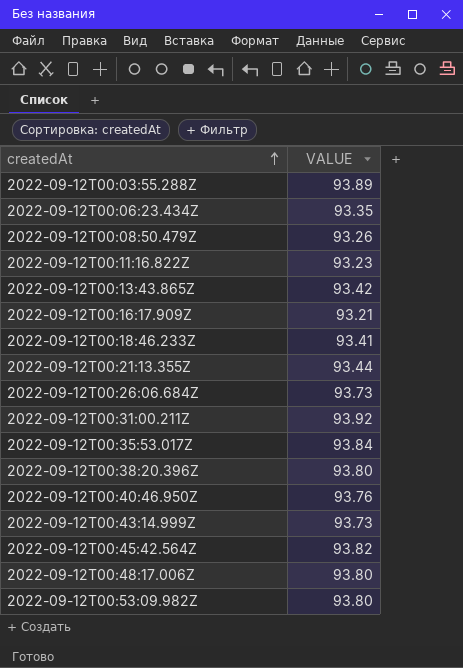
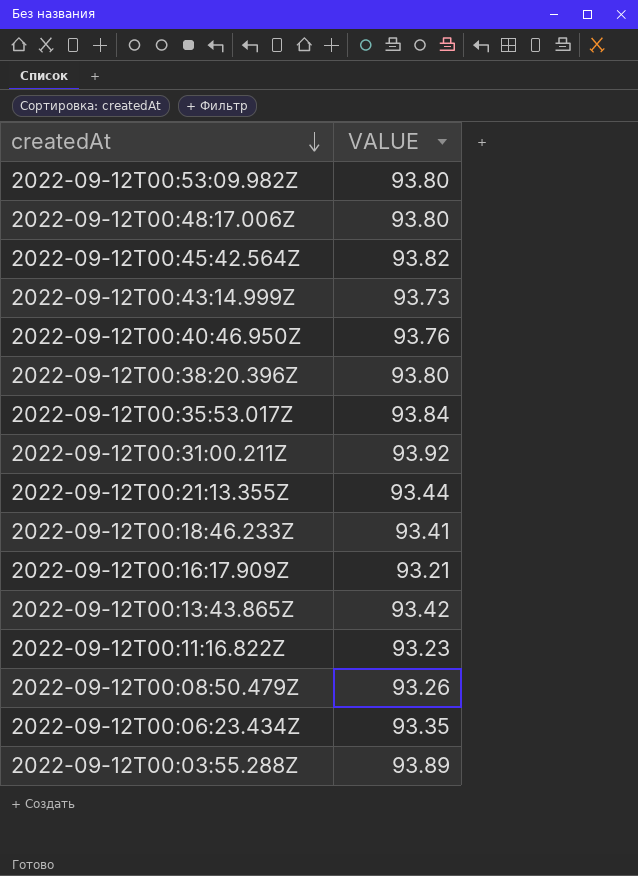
row order: createdAt ascending -> createdAt descending
row 2022-09-12T00:26:06.684Z: 93.73 -> none

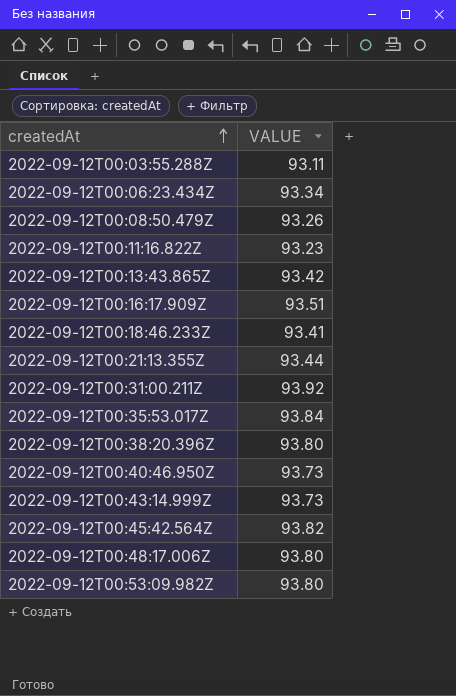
row order: createdAt descending -> createdAt ascending
2022-09-12T00:03:55.288Z | VALUE: 93.89 -> 93.11
2022-09-12T00:06:23.434Z | VALUE: 93.35 -> 93.34
2022-09-12T00:16:17.909Z | VALUE: 93.21 -> 93.51
2022-09-12T00:40:46.950Z | VALUE: 93.76 -> 93.73

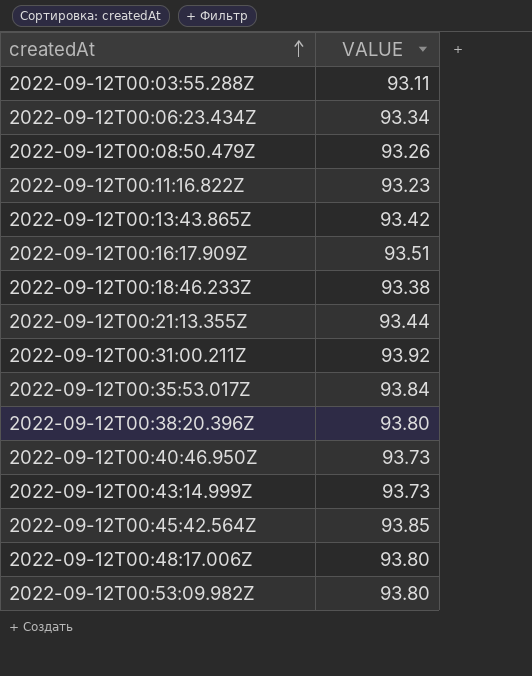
2022-09-12T00:18:46.233Z | VALUE: 93.41 -> 93.38
2022-09-12T00:45:42.564Z | VALUE: 93.82 -> 93.85

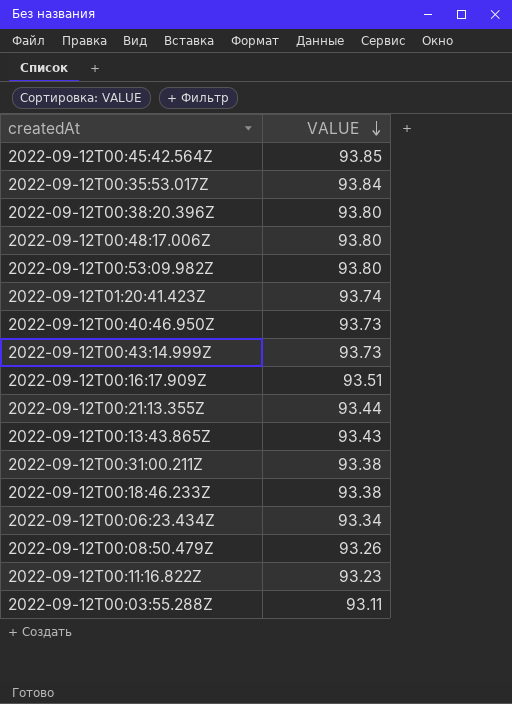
row order: createdAt ascending -> VALUE descending
row 2022-09-12T01:20:41.423Z: none -> 93.74
2022-09-12T00:13:43.865Z | VALUE: 93.42 -> 93.43
2022-09-12T00:31:00.211Z | VALUE: 93.92 -> 93.38

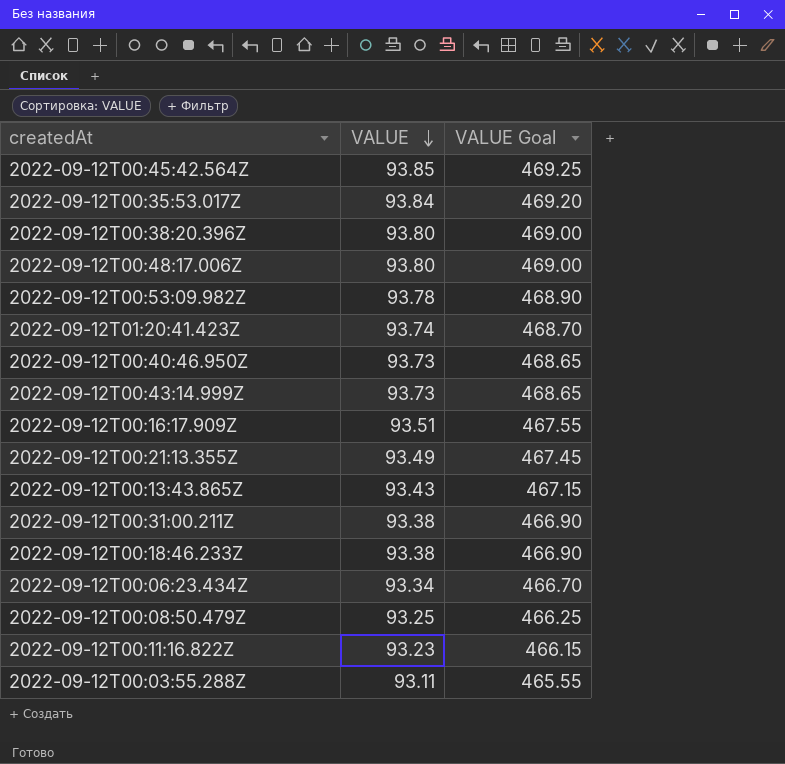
column VALUE Goal | formula: none -> [VALUE] * 5
2022-09-12T00:53:09.982Z | VALUE: 93.80 -> 93.78
2022-09-12T00:21:13.355Z | VALUE: 93.44 -> 93.49
2022-09-12T00:08:50.479Z | VALUE: 93.26 -> 93.25

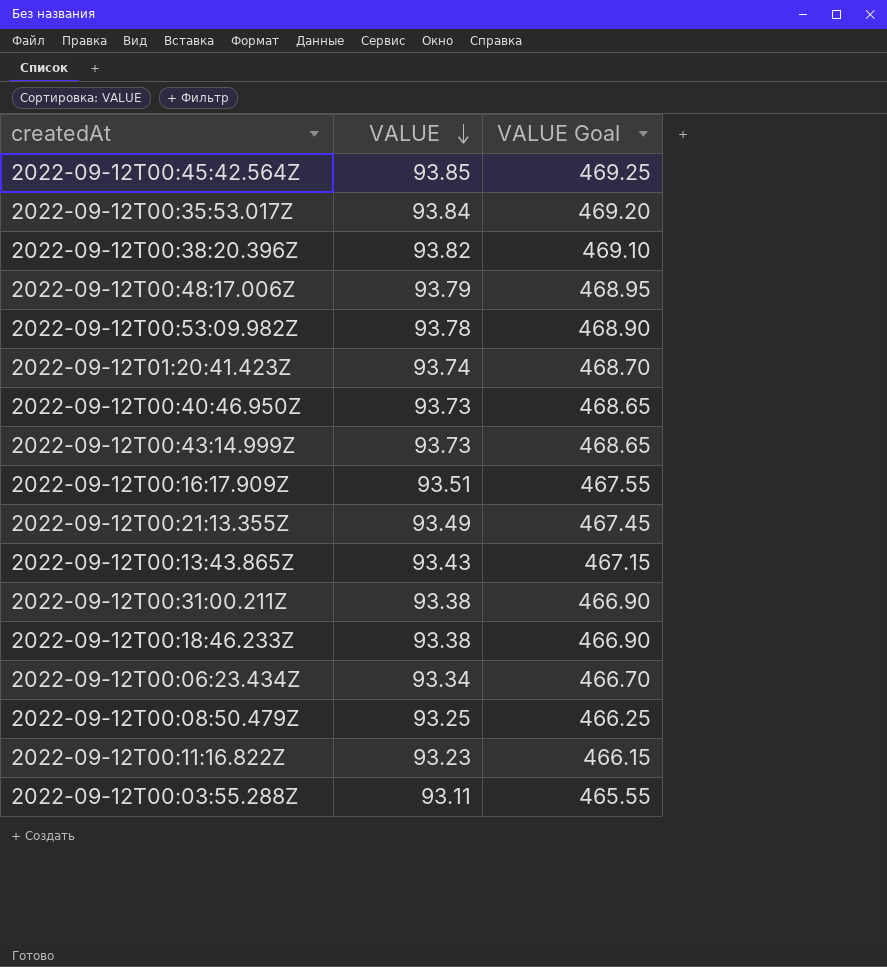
2022-09-12T00:38:20.396Z | VALUE: 93.80 -> 93.82
2022-09-12T00:38:20.396Z | VALUE Goal: 469.00 -> 469.10
2022-09-12T00:48:17.006Z | VALUE: 93.80 -> 93.79
2022-09-12T00:48:17.006Z | VALUE Goal: 469.00 -> 468.95

